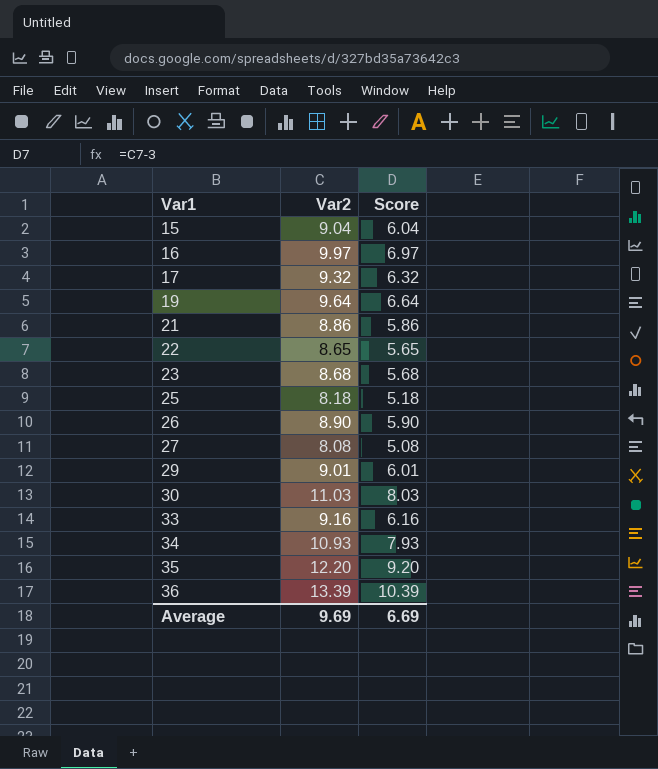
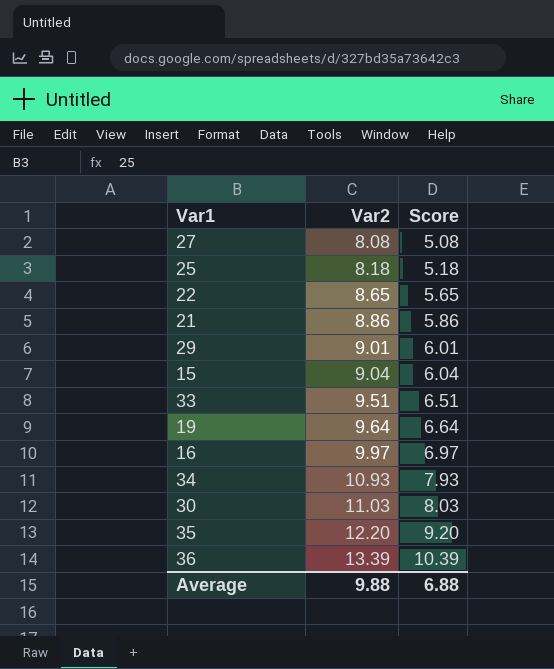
row order: Var1 ascending -> Var2 ascending
row 17: 9.32 | 6.32 -> none
row 23: 8.68 | 5.68 -> none
row 26: 8.90 | 5.90 -> none
33 | Var2: 9.16 -> 9.51
33 | Score: 6.16 -> 6.51
Average | Var2: 9.69 -> 9.88
Average | Score: 6.69 -> 6.88

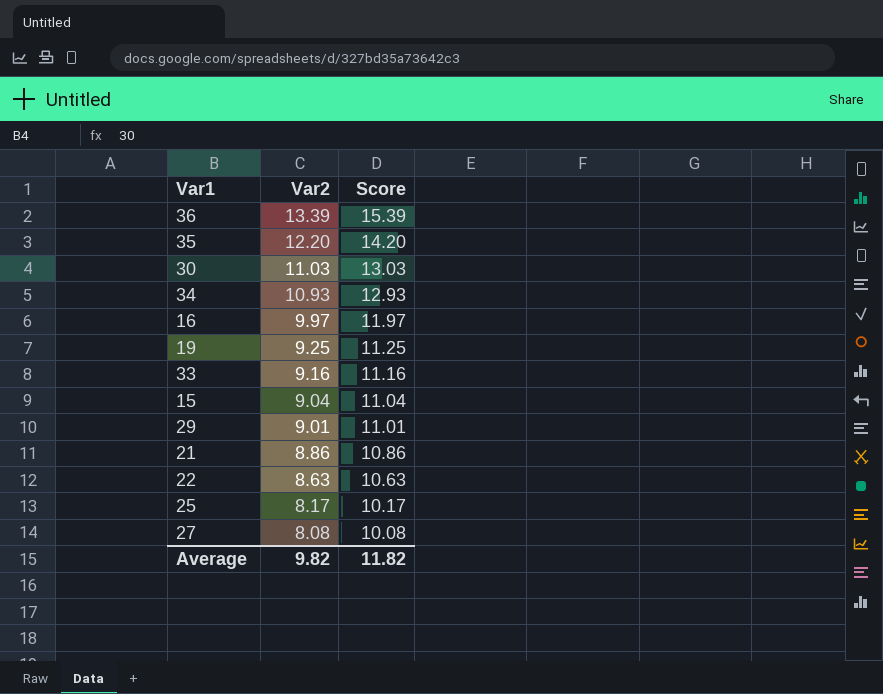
row order: Var2 ascending -> Var2 descending
column Score | formula: [Var2] - 3 -> [Var2] + 2
19 | Var2: 9.64 -> 9.25
33 | Var2: 9.51 -> 9.16
22 | Var2: 8.65 -> 8.63
25 | Var2: 8.18 -> 8.17
Average | Var2: 9.88 -> 9.82
Average | Score: 6.88 -> 11.82

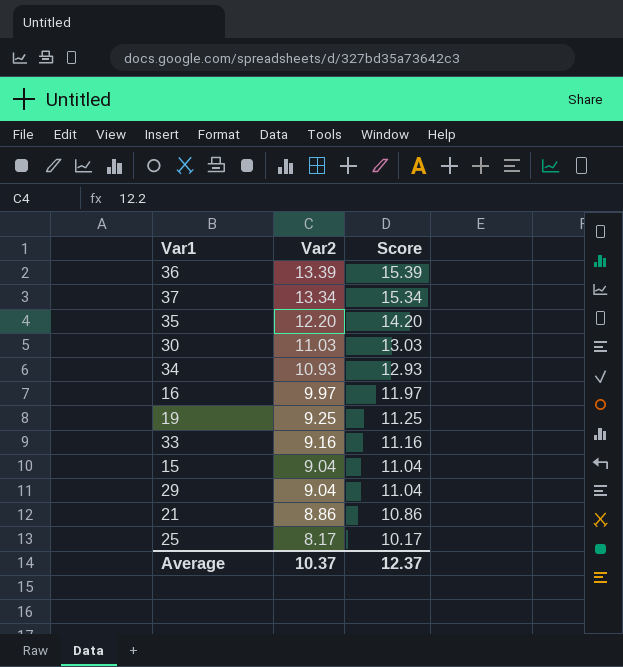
row 22: 8.63 | 10.63 -> none
row 27: 8.08 | 10.08 -> none
row 37: none -> 13.34 | 15.34
29 | Var2: 9.01 -> 9.04
29 | Score: 11.01 -> 11.04
Average | Var2: 9.82 -> 10.37
Average | Score: 11.82 -> 12.37

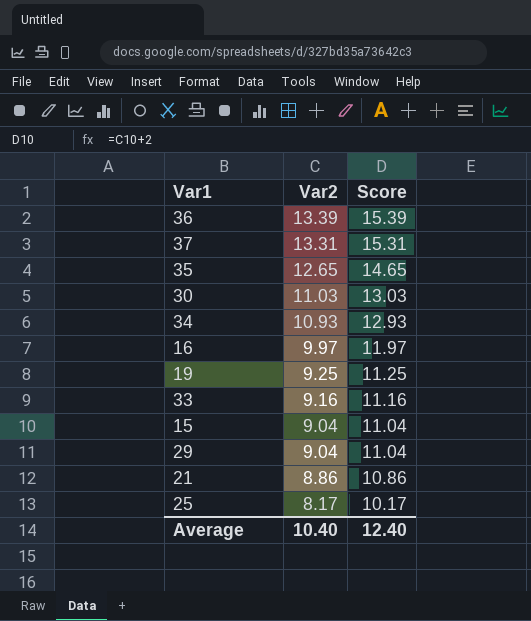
37 | Var2: 13.34 -> 13.31
37 | Score: 15.34 -> 15.31
35 | Var2: 12.20 -> 12.65
35 | Score: 14.20 -> 14.65
Average | Var2: 10.37 -> 10.40
Average | Score: 12.37 -> 12.40

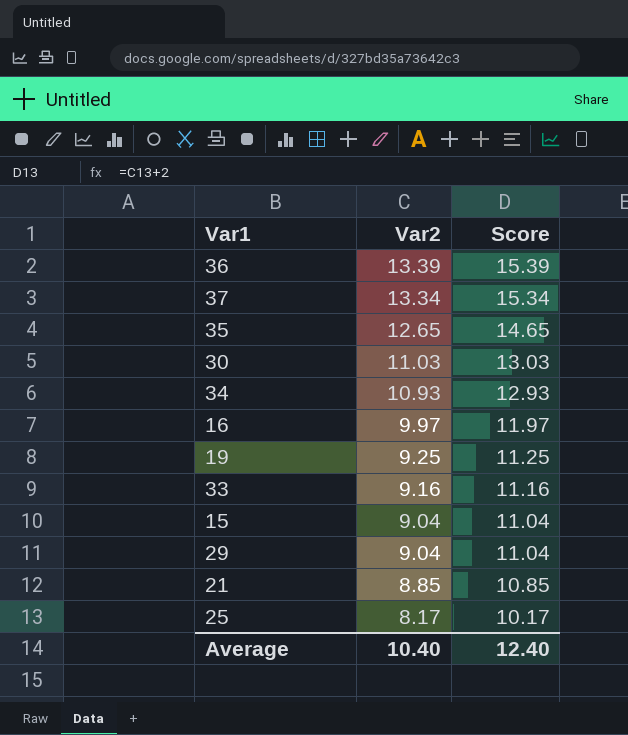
37 | Var2: 13.31 -> 13.34
37 | Score: 15.31 -> 15.34
21 | Var2: 8.86 -> 8.85
21 | Score: 10.86 -> 10.85

